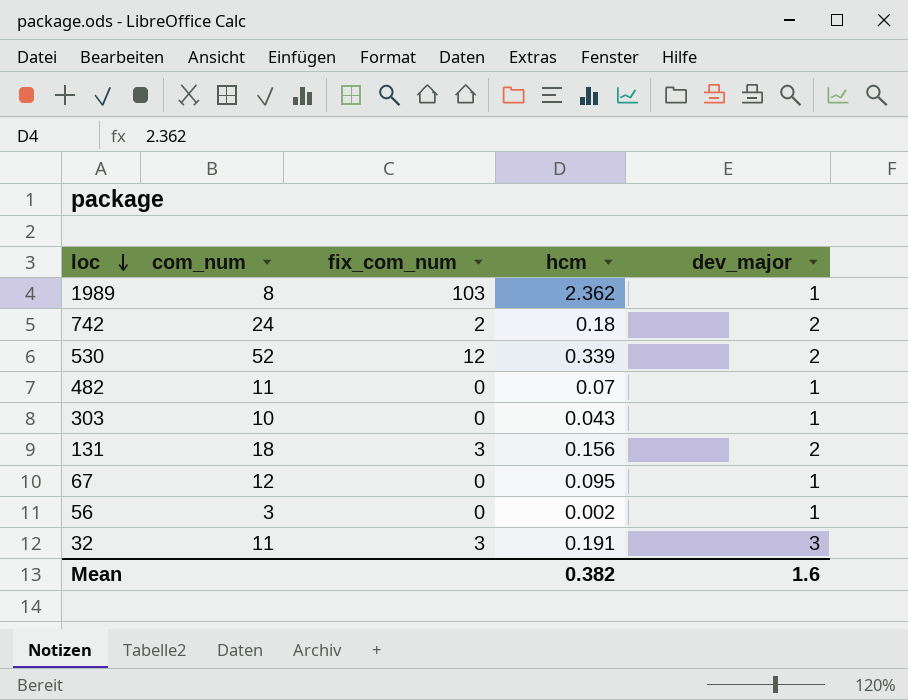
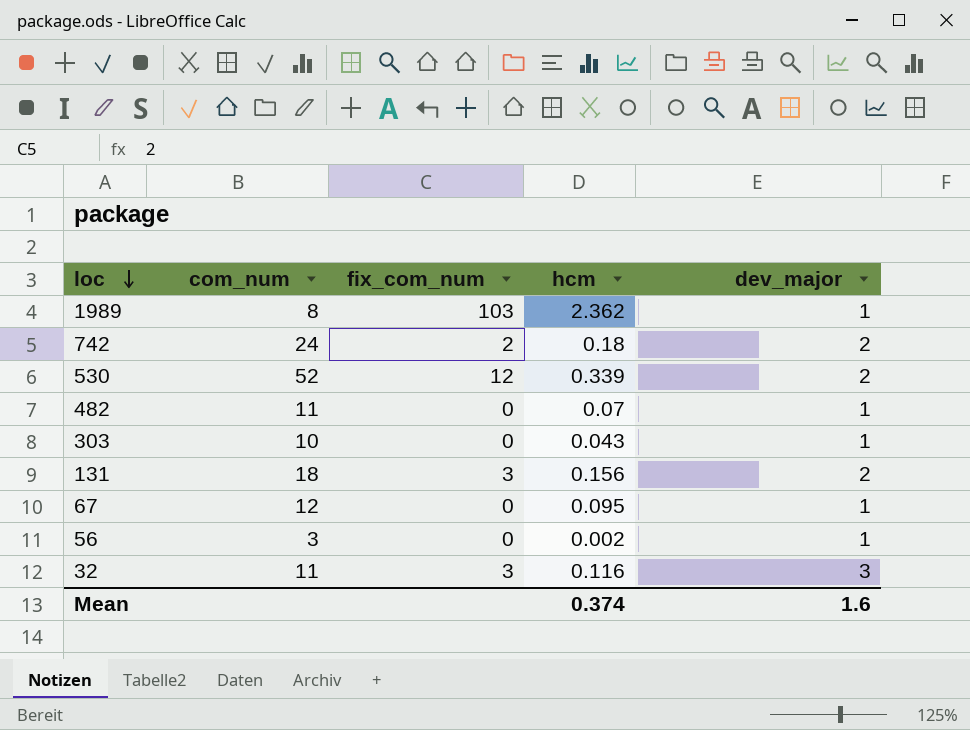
32 | hcm: 0.191 -> 0.116
Mean | hcm: 0.382 -> 0.374

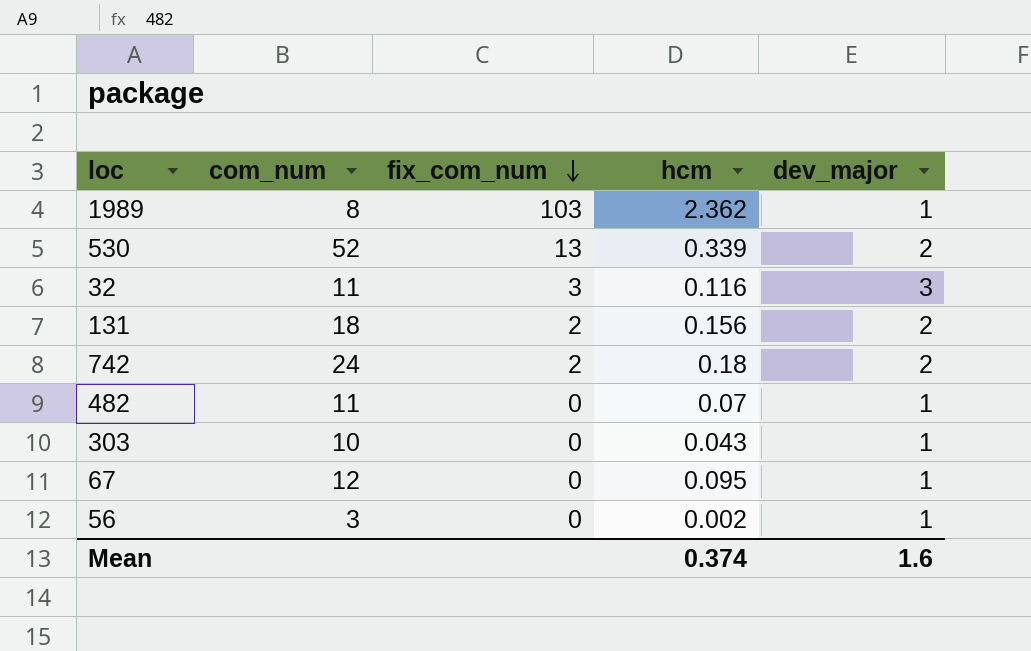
row order: loc descending -> fix_com_num descending
530 | fix_com_num: 12 -> 13
131 | fix_com_num: 3 -> 2

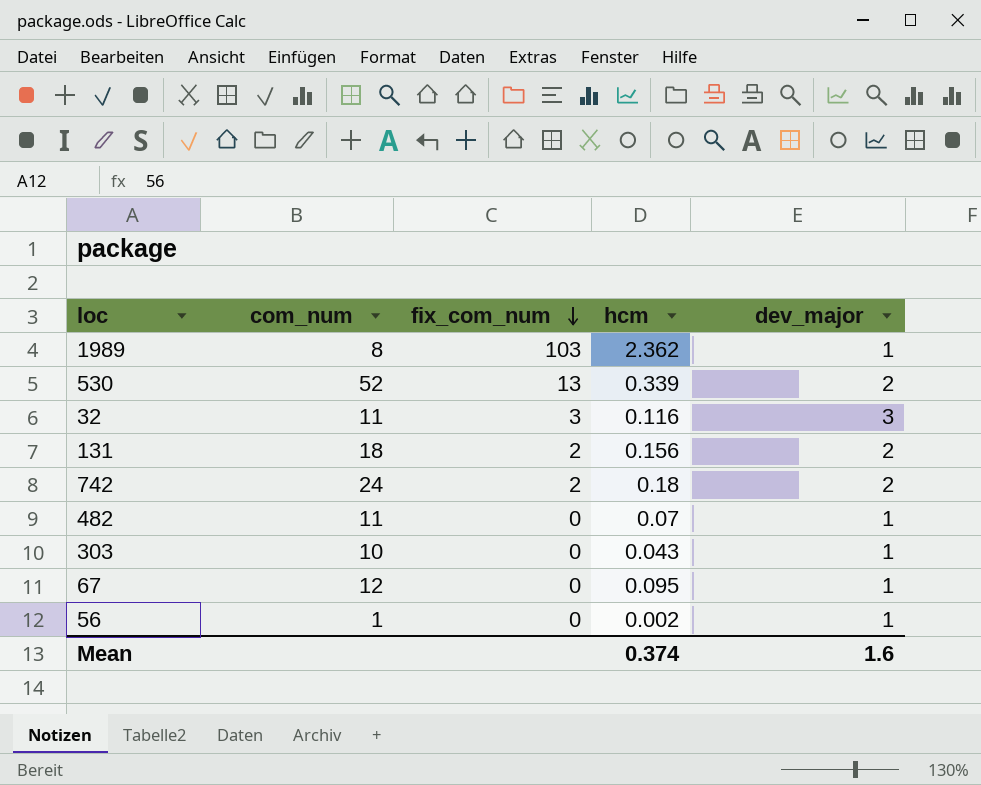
56 | com_num: 3 -> 1

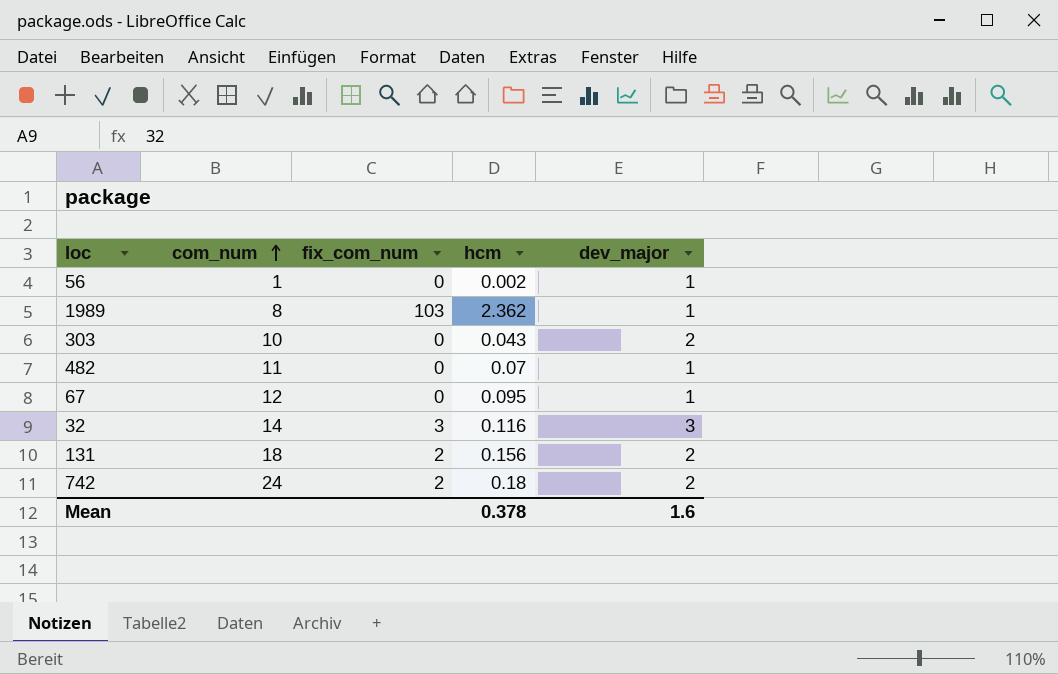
row order: fix_com_num descending -> com_num ascending
row 530: 52 | 13 | 0.339 | 2 -> none
303 | dev_major: 1 -> 2
32 | com_num: 11 -> 14
Mean | hcm: 0.374 -> 0.378

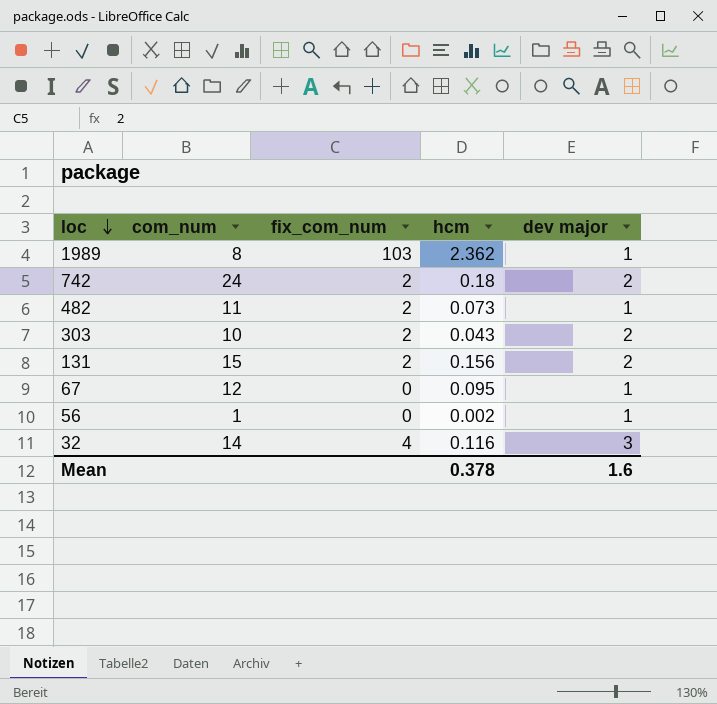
row order: com_num ascending -> loc descending
column name: dev_major -> dev major
482 | fix_com_num: 0 -> 2
482 | hcm: 0.07 -> 0.073
303 | fix_com_num: 0 -> 2
131 | com_num: 18 -> 15
32 | fix_com_num: 3 -> 4

